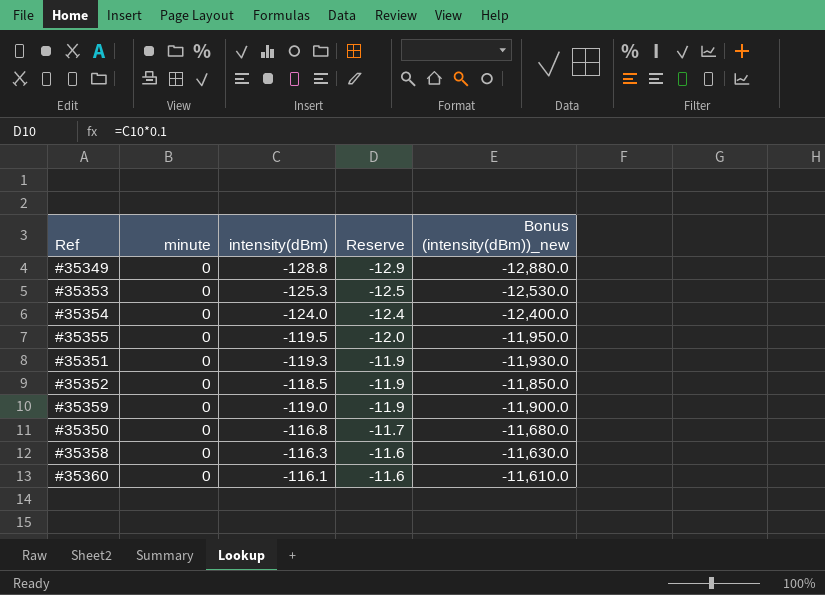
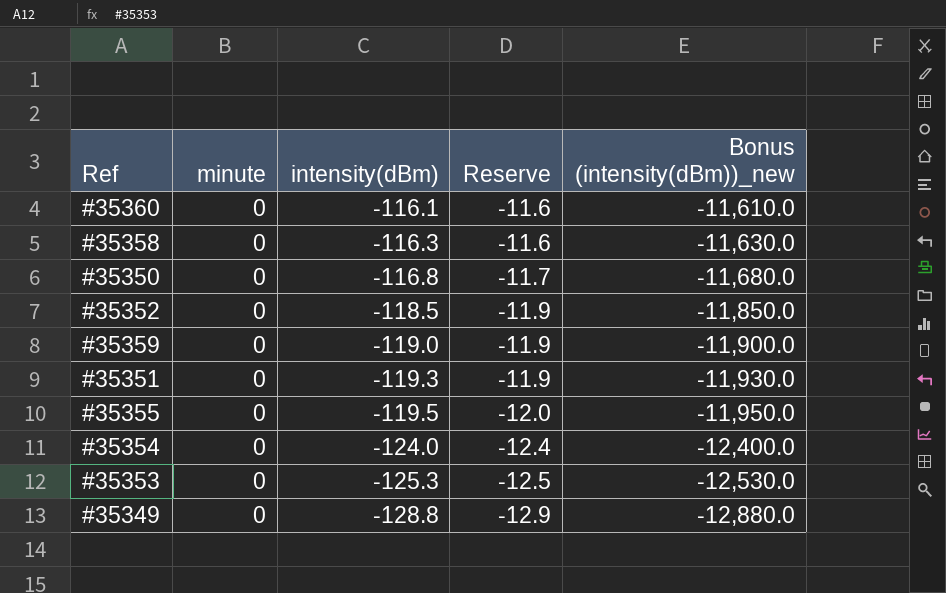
row order: Reserve ascending -> intensity(dBm) descending

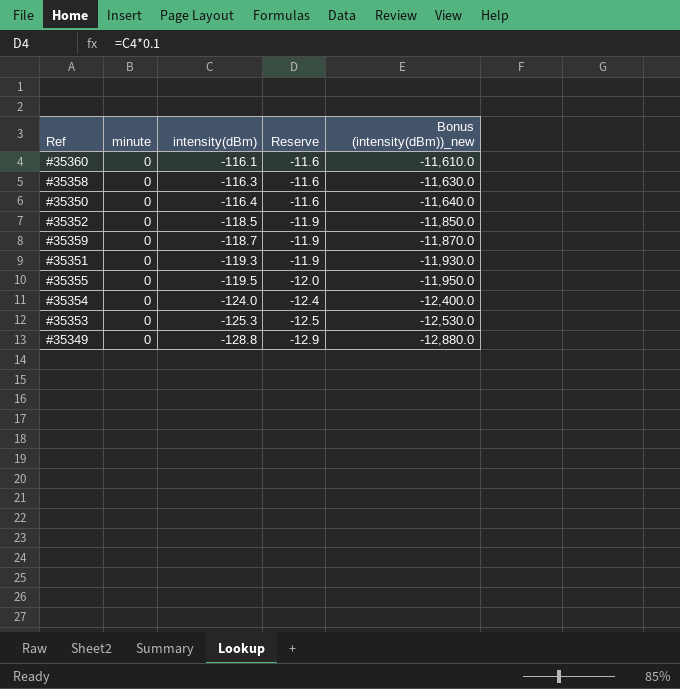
#35350 | intensity(dBm): -116.8 -> -116.4
#35350 | Reserve: -11.7 -> -11.6
#35350 | Bonus (intensity(dBm))_new: -11,680.0 -> -11,640.0
#35359 | intensity(dBm): -119.0 -> -118.7
#35359 | Bonus (intensity(dBm))_new: -11,900.0 -> -11,870.0

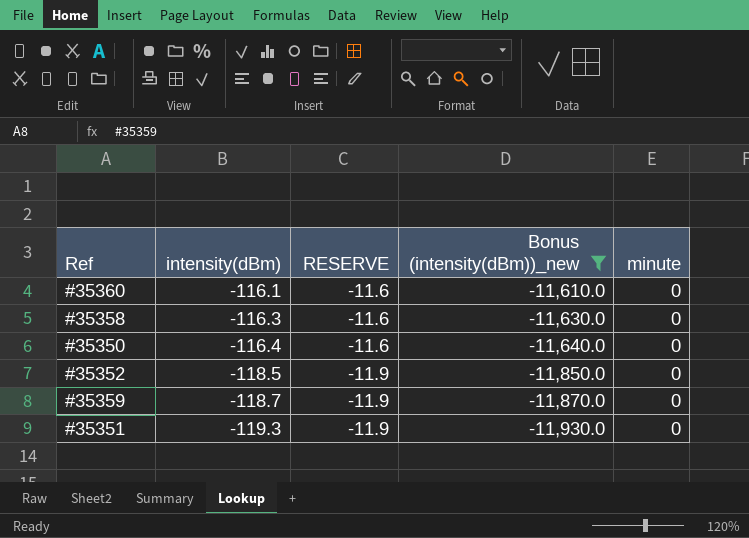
filter: none -> Bonus (intensity(dBm))_new >= -11,930.0
column name: Reserve -> RESERVE
column minute | position: 2 -> 5

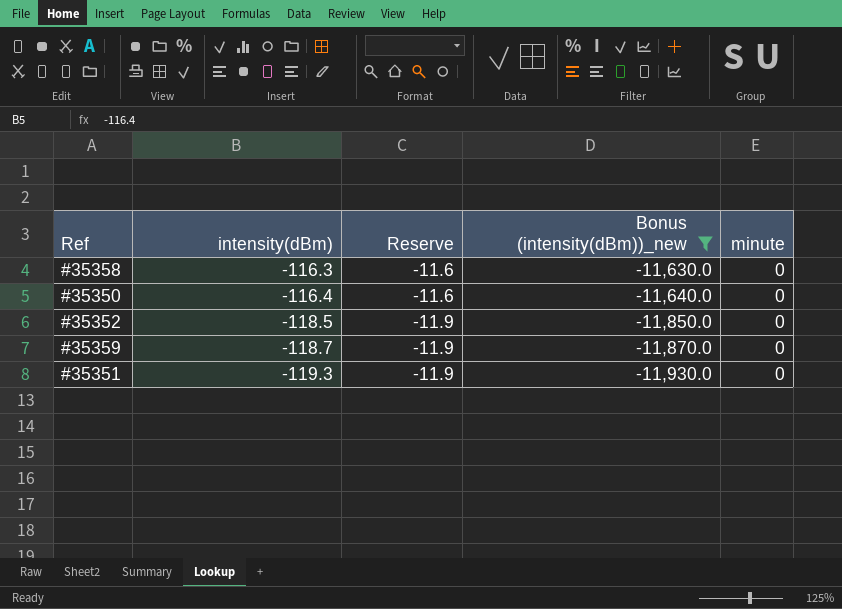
column name: RESERVE -> Reserve
row #35360: -116.1 | -11.6 | -11,610.0 | 0 -> none

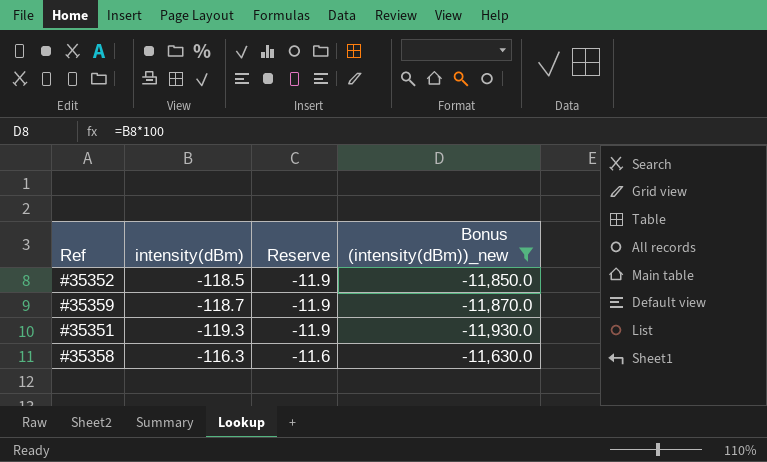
row order: intensity(dBm) descending -> Reserve ascending
column minute | position: 5 -> none
row #35350: -116.4 | -11.6 | -11,640.0 | 0 -> none

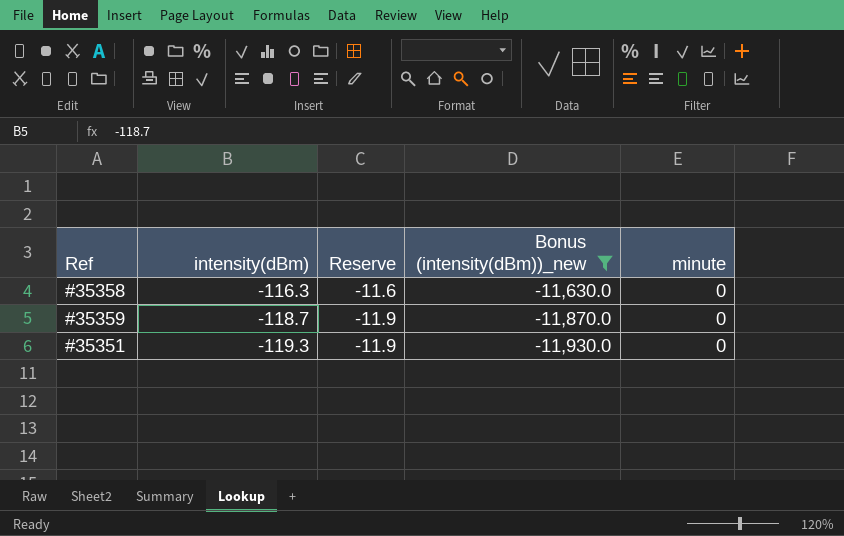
row order: Reserve ascending -> intensity(dBm) descending
column minute | position: none -> 5
row #35352: -118.5 | -11.9 | -11,850.0 -> none

